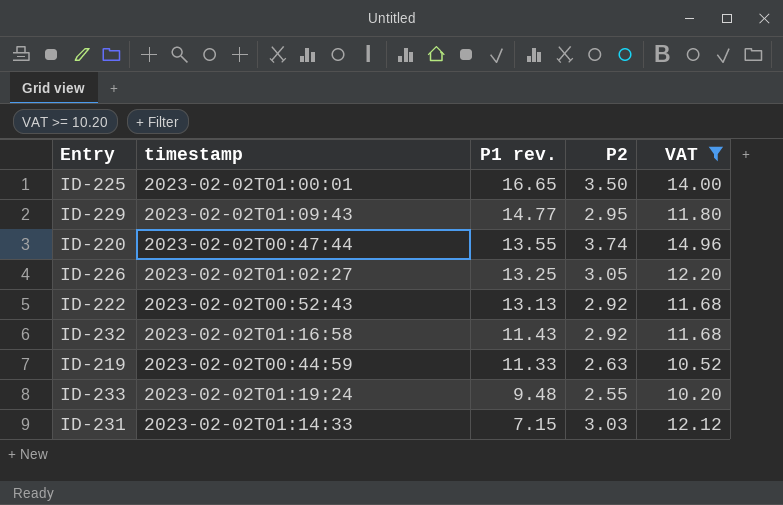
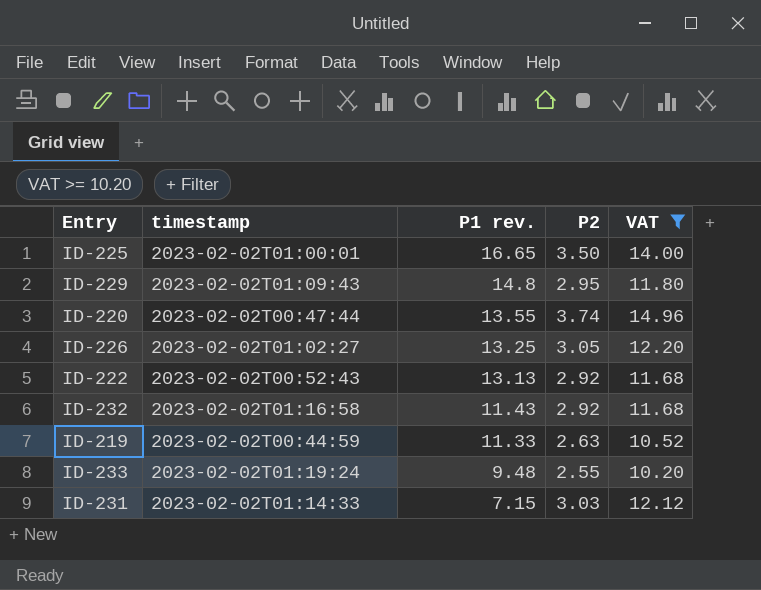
ID-229 | P1 rev.: 14.77 -> 14.8

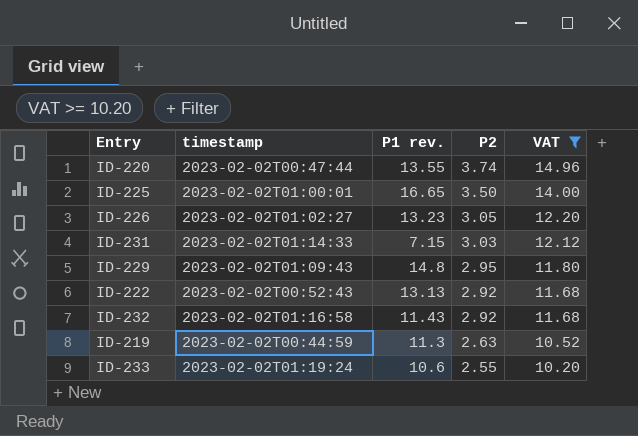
row order: P1 rev. descending -> P2 descending
ID-226 | P1 rev.: 13.25 -> 13.23
ID-219 | P1 rev.: 11.33 -> 11.3
ID-233 | P1 rev.: 9.48 -> 10.6

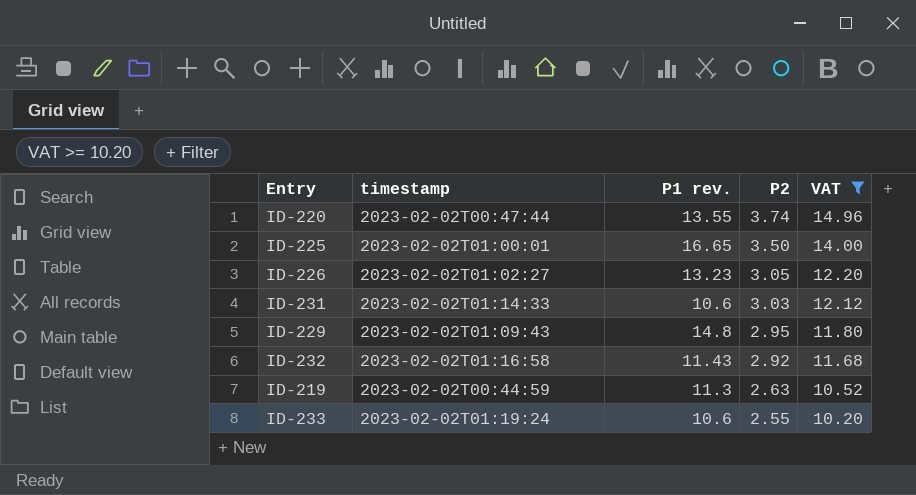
row ID-222: 2023-02-02T00:52:43 | 13.13 | 2.92 | 11.68 -> none
ID-231 | P1 rev.: 7.15 -> 10.6

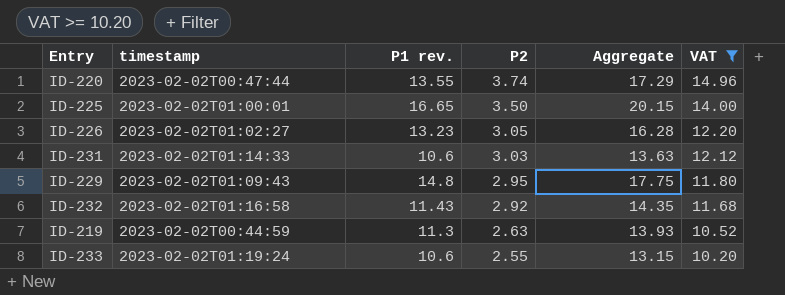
column Aggregate | formula: none -> [P1 rev.] + [P2]

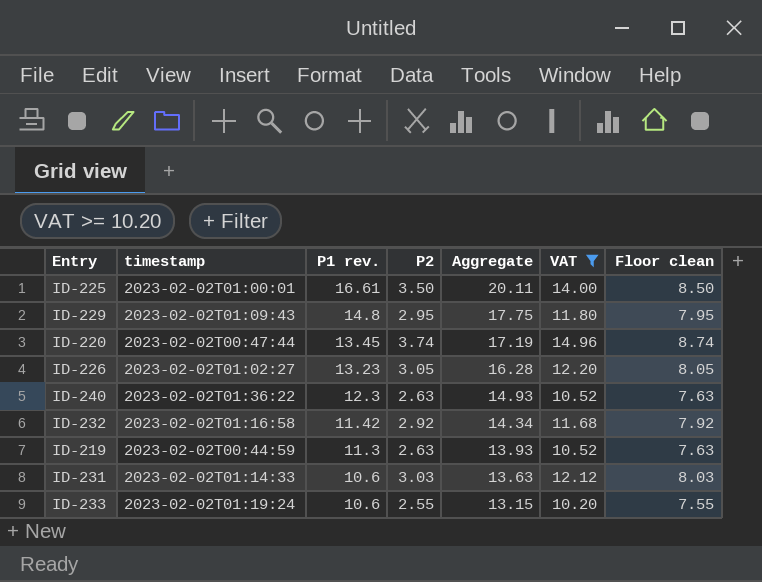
row order: P2 descending -> P1 rev. descending
column Floor clean | formula: none -> [P2] + 5
ID-225 | P1 rev.: 16.65 -> 16.61
ID-225 | Aggregate: 20.15 -> 20.11
ID-220 | P1 rev.: 13.55 -> 13.45
ID-220 | Aggregate: 17.29 -> 17.19
row ID-240: none -> 2023-02-02T01:36:22 | 12.3 | 2.63 | 14.93 | 10.52 | 7.63
ID-232 | P1 rev.: 11.43 -> 11.42
ID-232 | Aggregate: 14.35 -> 14.34

